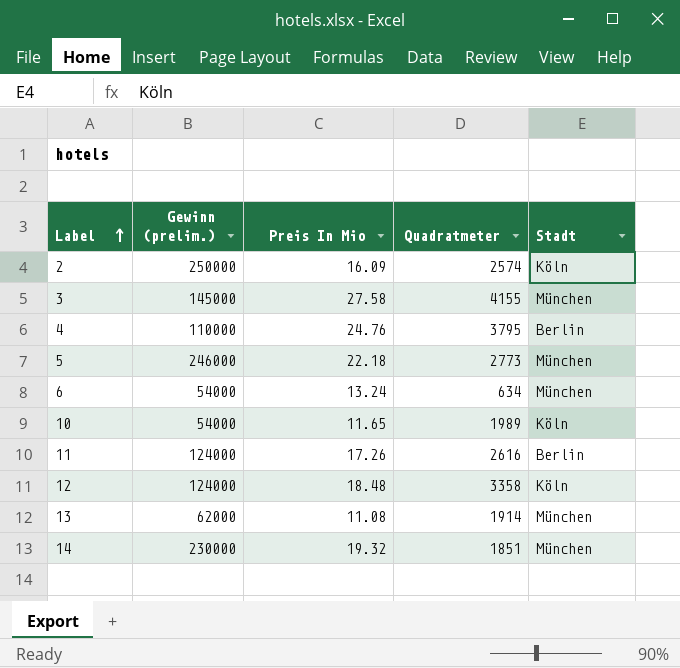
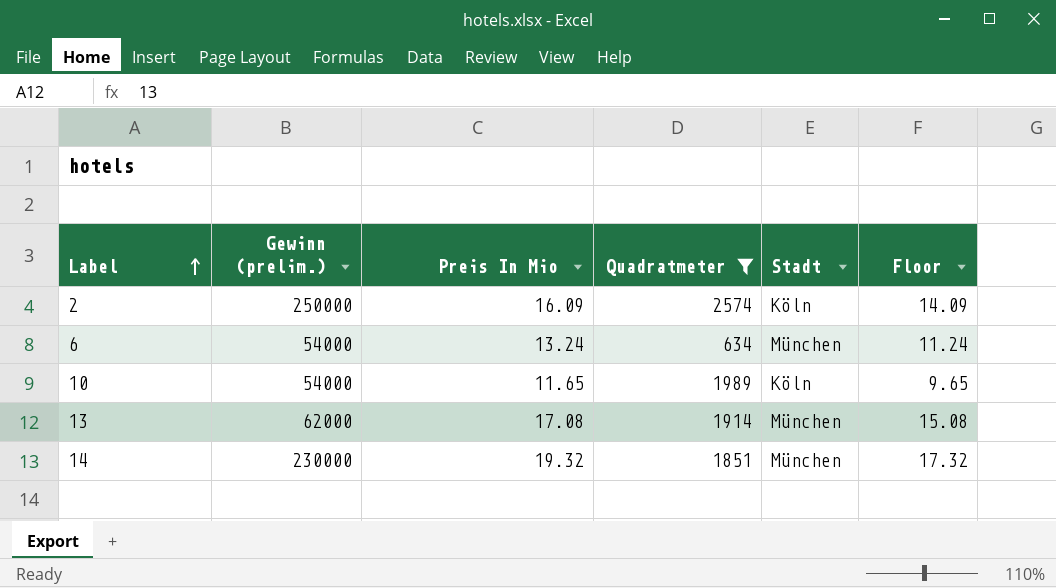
filter: none -> Quadratmeter <= 2574
column Floor | formula: none -> [Preis In Mio] - 2
13 | Preis In Mio: 11.08 -> 17.08

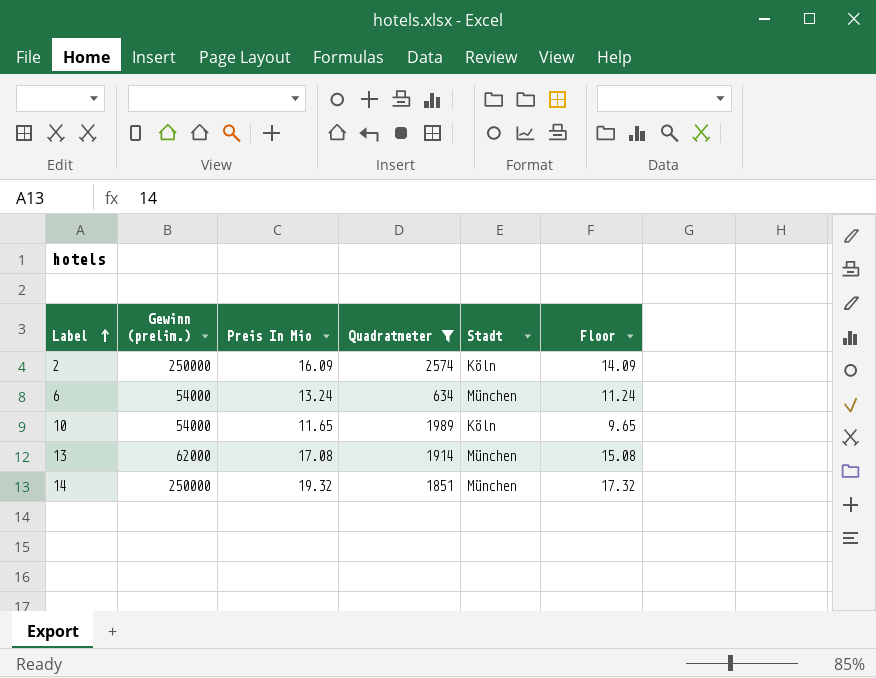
14 | Gewinn (prelim.): 230000 -> 250000

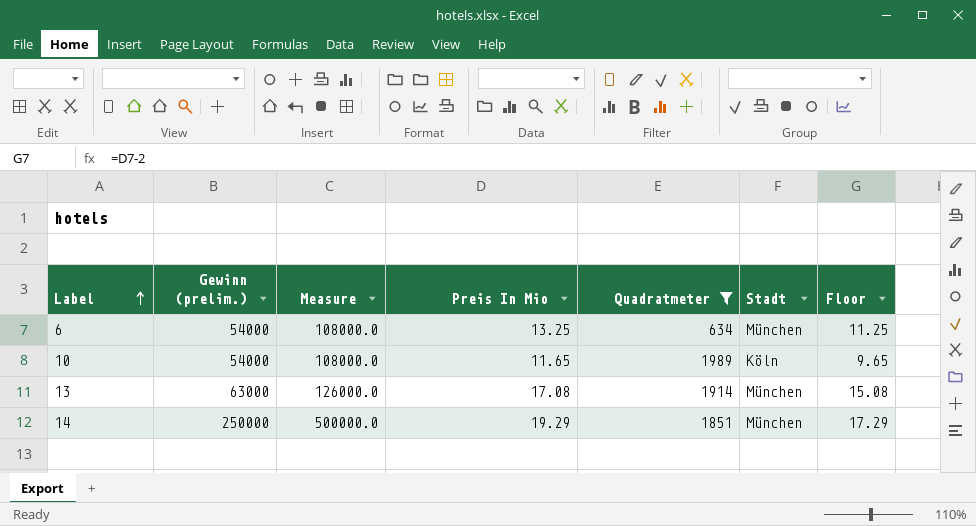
column Measure | formula: none -> [Gewinn (prelim.)] * 2
row 2: 250000 | 16.09 | 2574 | Köln | 14.09 -> none
6 | Preis In Mio: 13.24 -> 13.25
6 | Floor: 11.24 -> 11.25
13 | Gewinn (prelim.): 62000 -> 63000
14 | Preis In Mio: 19.32 -> 19.29
14 | Floor: 17.32 -> 17.29

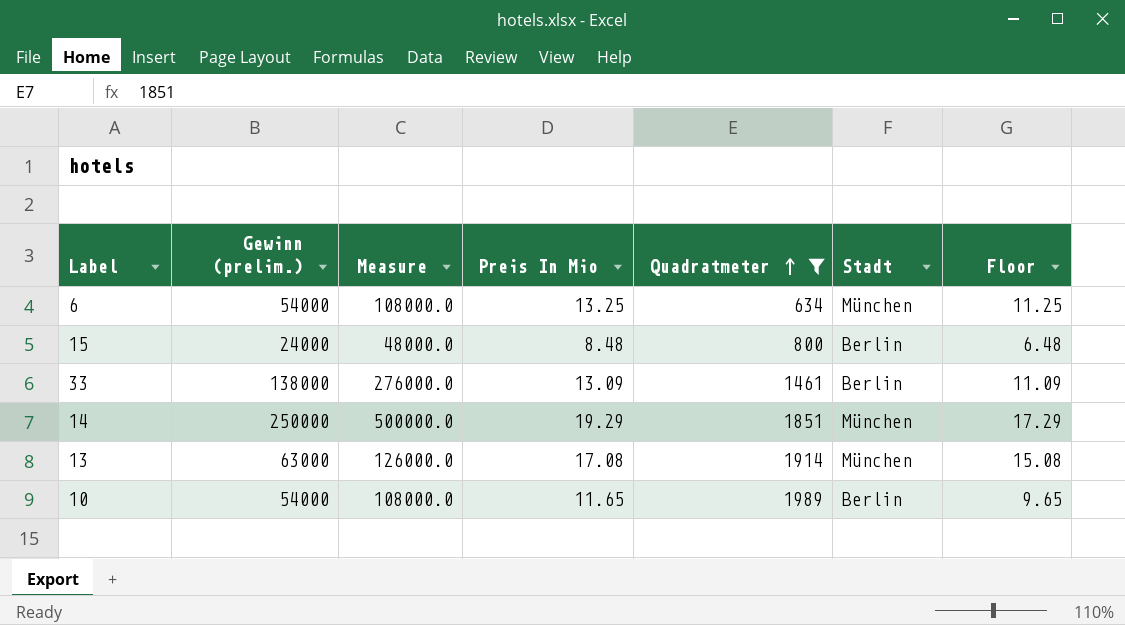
row order: Label ascending -> Quadratmeter ascending
row 15: none -> 24000 | 48000.0 | 8.48 | 800 | Berlin | 6.48
row 33: none -> 138000 | 276000.0 | 13.09 | 1461 | Berlin | 11.09
10 | Stadt: Köln -> Berlin

